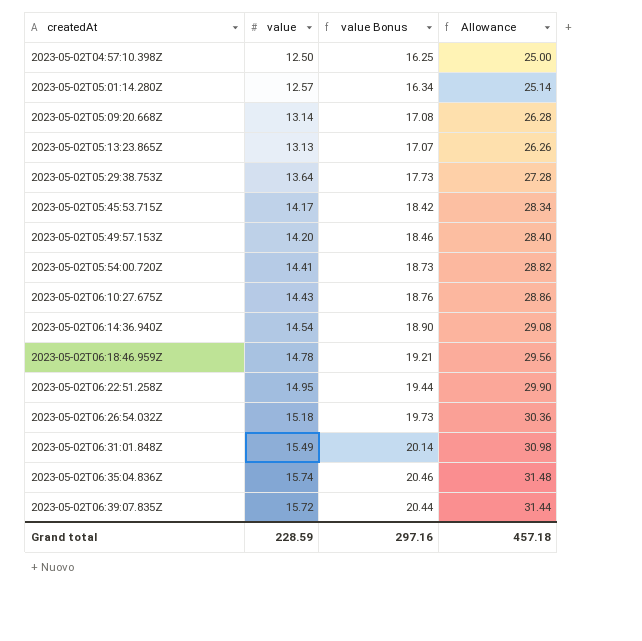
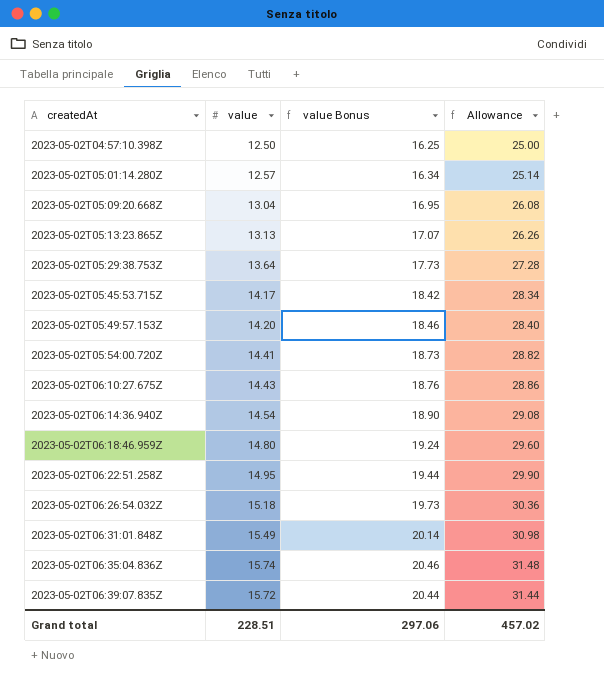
2023-05-02T05:09:20.668Z | value: 13.14 -> 13.04
2023-05-02T05:09:20.668Z | value Bonus: 17.08 -> 16.95
2023-05-02T05:09:20.668Z | Allowance: 26.28 -> 26.08
2023-05-02T06:18:46.959Z | value: 14.78 -> 14.80
2023-05-02T06:18:46.959Z | value Bonus: 19.21 -> 19.24
2023-05-02T06:18:46.959Z | Allowance: 29.56 -> 29.60
Grand total | value: 228.59 -> 228.51
Grand total | value Bonus: 297.16 -> 297.06
Grand total | Allowance: 457.18 -> 457.02

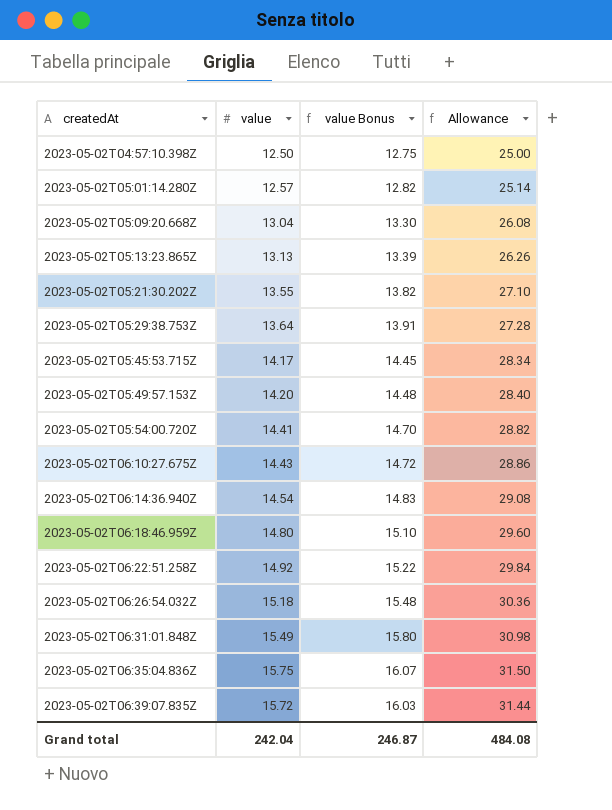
column value Bonus | formula: [value] * 1.3 -> [value] * 1.02
row 2023-05-02T05:21:30.202Z: none -> 13.55 | 13.82 | 27.10
2023-05-02T06:22:51.258Z | value: 14.95 -> 14.92
2023-05-02T06:22:51.258Z | Allowance: 29.90 -> 29.84
2023-05-02T06:35:04.836Z | value: 15.74 -> 15.75
2023-05-02T06:35:04.836Z | Allowance: 31.48 -> 31.50
Grand total | value: 228.51 -> 242.04
Grand total | value Bonus: 297.06 -> 246.87
Grand total | Allowance: 457.02 -> 484.08

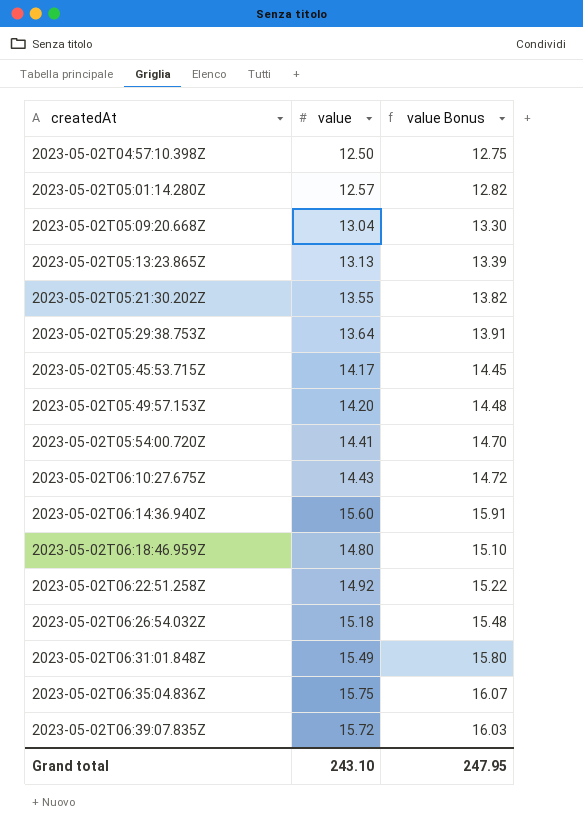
column Allowance | formula: [value] * 2 -> none
2023-05-02T06:14:36.940Z | value: 14.54 -> 15.60
2023-05-02T06:14:36.940Z | value Bonus: 14.83 -> 15.91
Grand total | value: 242.04 -> 243.10
Grand total | value Bonus: 246.87 -> 247.95

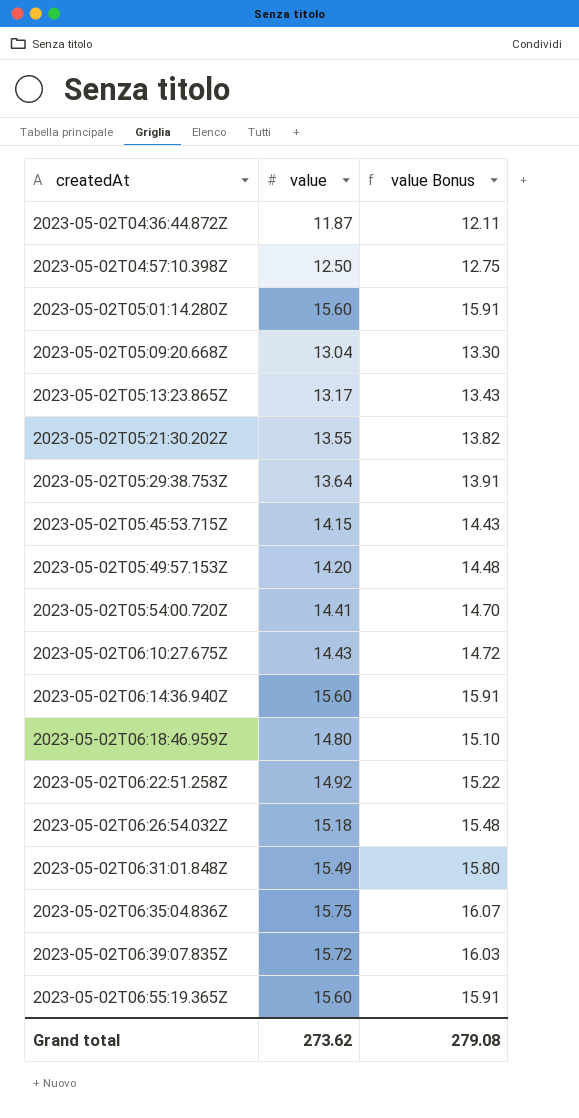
row 2023-05-02T04:36:44.872Z: none -> 11.87 | 12.11
2023-05-02T05:01:14.280Z | value: 12.57 -> 15.60
2023-05-02T05:01:14.280Z | value Bonus: 12.82 -> 15.91
2023-05-02T05:13:23.865Z | value: 13.13 -> 13.17
2023-05-02T05:13:23.865Z | value Bonus: 13.39 -> 13.43
2023-05-02T05:45:53.715Z | value: 14.17 -> 14.15
2023-05-02T05:45:53.715Z | value Bonus: 14.45 -> 14.43
row 2023-05-02T06:55:19.365Z: none -> 15.60 | 15.91
Grand total | value: 243.10 -> 273.62
Grand total | value Bonus: 247.95 -> 279.08

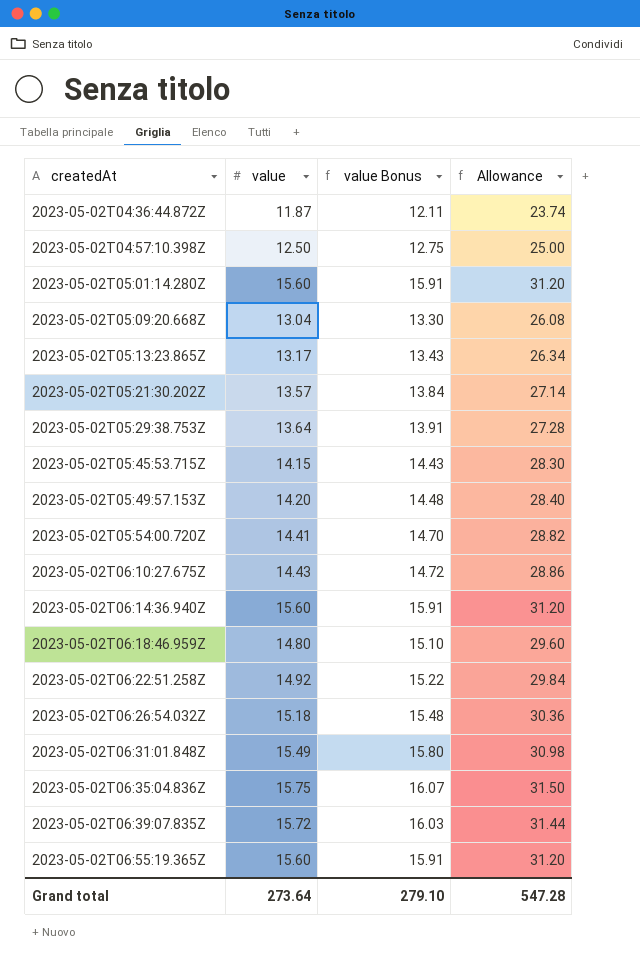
column Allowance | formula: none -> [value] * 2
2023-05-02T05:21:30.202Z | value: 13.55 -> 13.57
2023-05-02T05:21:30.202Z | value Bonus: 13.82 -> 13.84
Grand total | value: 273.62 -> 273.64
Grand total | value Bonus: 279.08 -> 279.10

